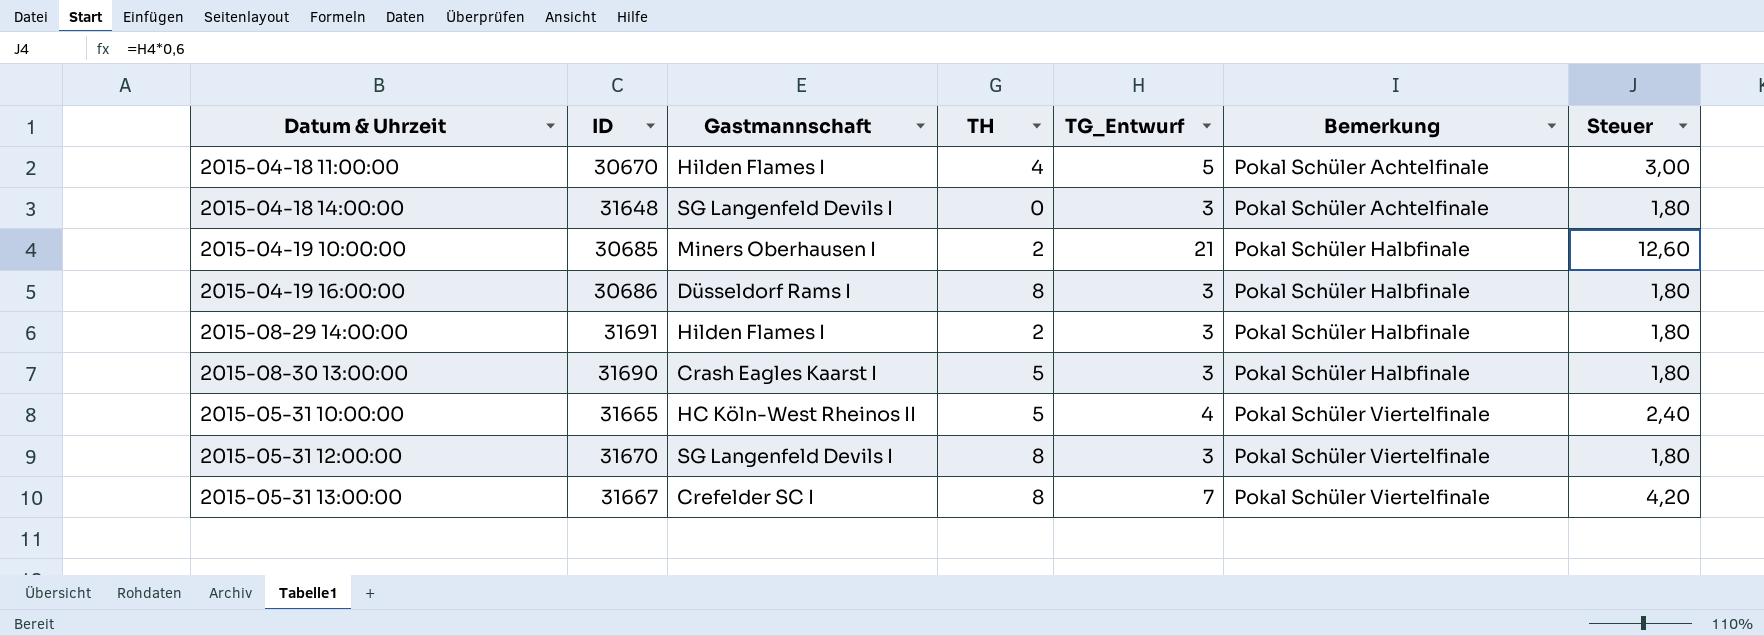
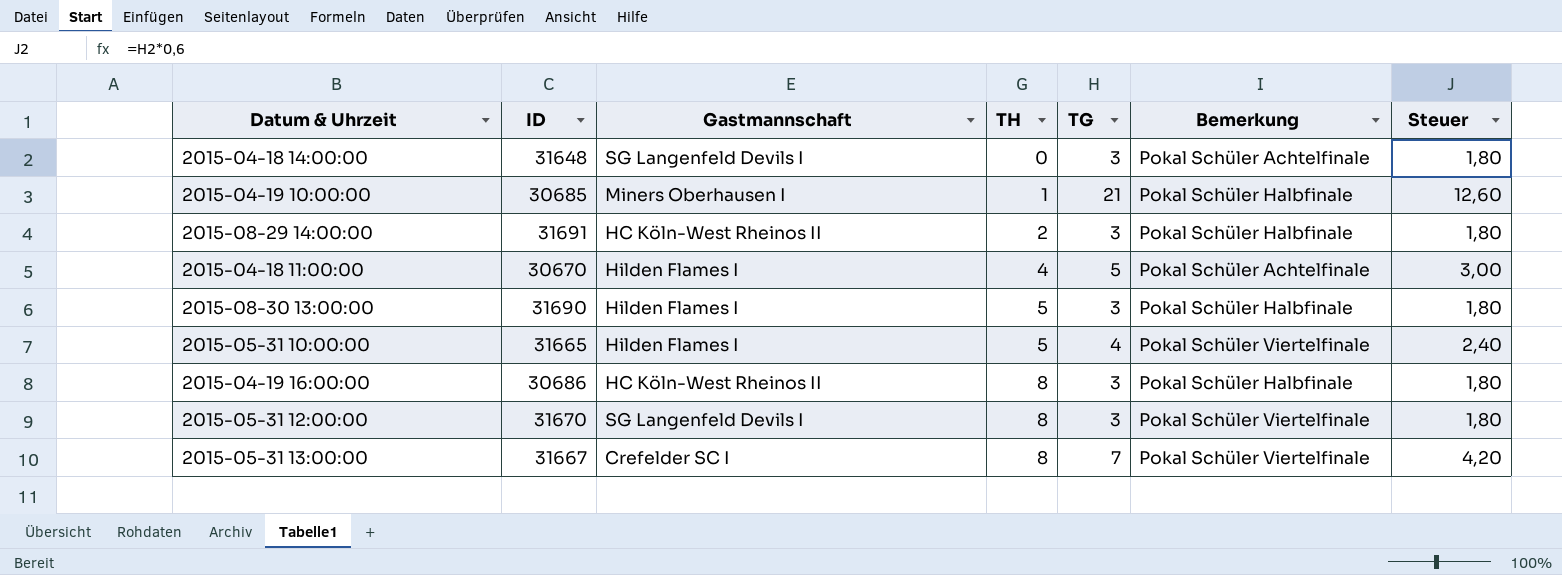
row order: Bemerkung ascending -> TH ascending
column name: TG_Entwurf -> TG
2015-04-19 10:00:00 | TH: 2 -> 1
2015-08-29 14:00:00 | Gastmannschaft: Hilden Flames I -> HC Köln-West Rheinos II
2015-08-30 13:00:00 | Gastmannschaft: Crash Eagles Kaarst I -> Hilden Flames I
2015-05-31 10:00:00 | Gastmannschaft: HC Köln-West Rheinos II -> Hilden Flames I
2015-04-19 16:00:00 | Gastmannschaft: Düsseldorf Rams I -> HC Köln-West Rheinos II

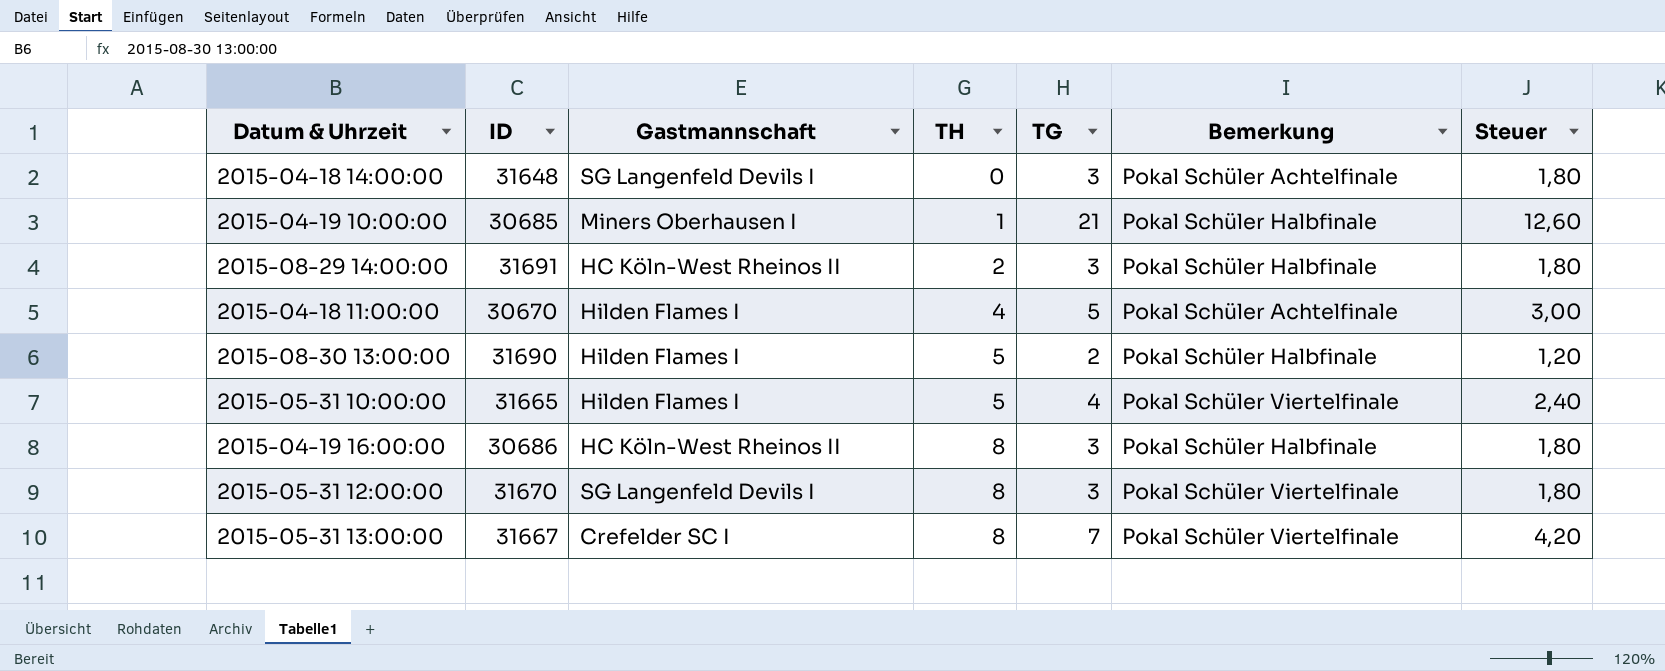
2015-08-30 13:00:00 | TG: 3 -> 2
2015-08-30 13:00:00 | Steuer: 1,80 -> 1,20

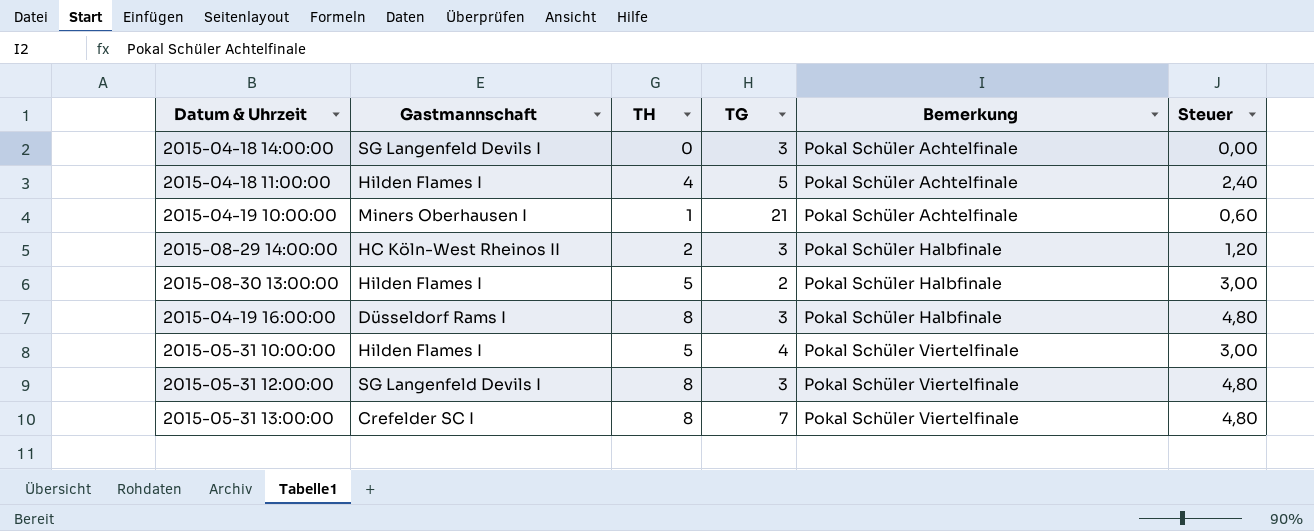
row order: TH ascending -> Bemerkung ascending
column ID | position: 2 -> none
column Steuer | formula: [TG] * 0,6 -> [TH] * 0,6
2015-04-19 10:00:00 | Bemerkung: Pokal Schüler Halbfinale -> Pokal Schüler Achtelfinale
2015-04-19 16:00:00 | Gastmannschaft: HC Köln-West Rheinos II -> Düsseldorf Rams I

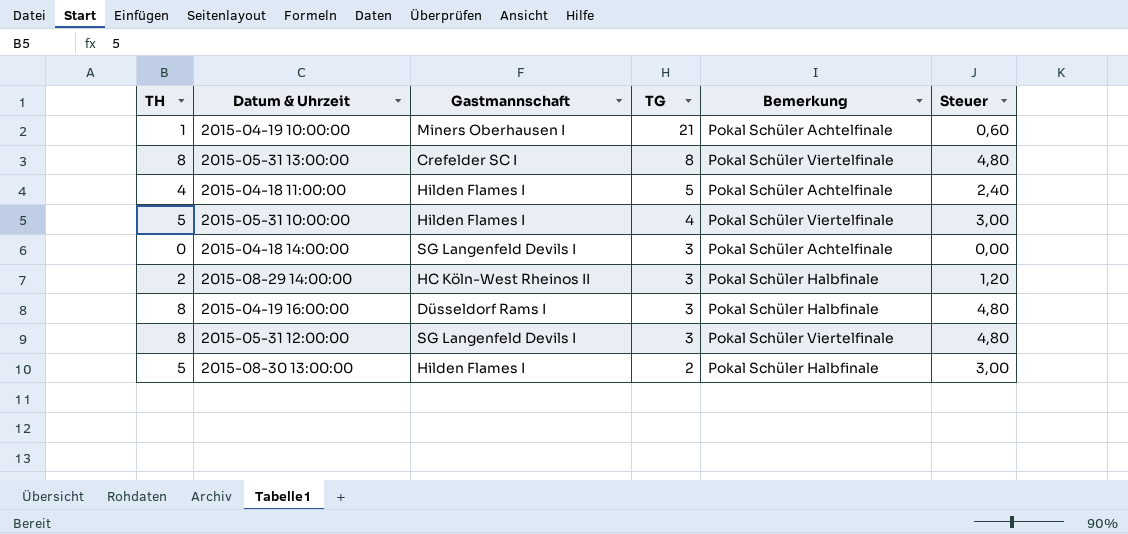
row order: Bemerkung ascending -> TG descending
column TH | position: 3 -> 1
2015-05-31 13:00:00 | TG: 7 -> 8

